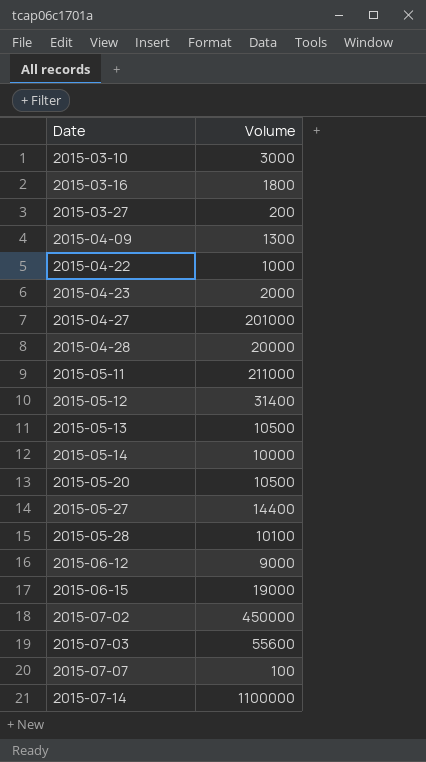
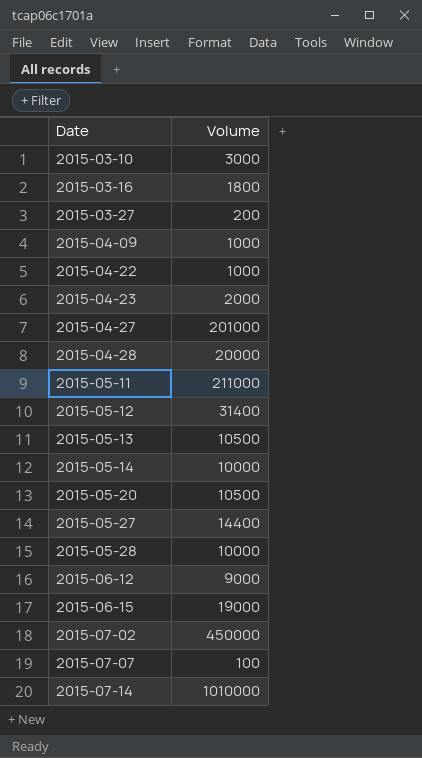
row 2015-07-03: 55600 -> none
2015-04-09 | Volume: 1300 -> 1000
2015-05-28 | Volume: 10100 -> 10000
2015-07-14 | Volume: 1100000 -> 1010000

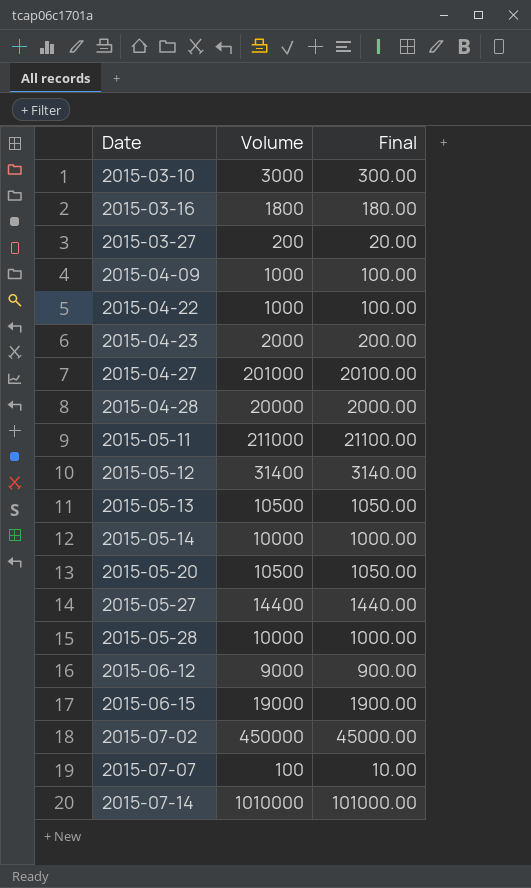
column Final | formula: none -> [Volume] * 0.1

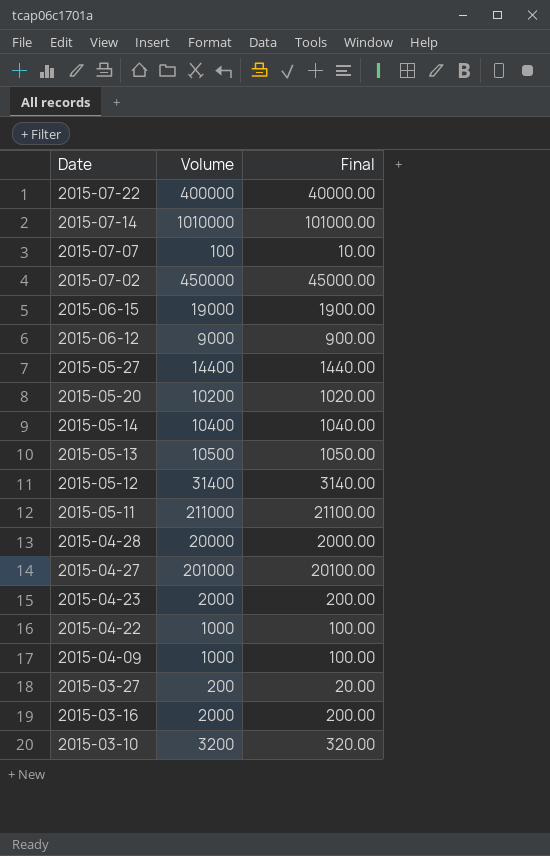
row order: Date ascending -> Date descending
row 2015-05-28: 10000 | 1000.00 -> none
row 2015-07-22: none -> 400000 | 40000.00
2015-05-20 | Volume: 10500 -> 10200
2015-05-20 | Final: 1050.00 -> 1020.00
2015-05-14 | Volume: 10000 -> 10400
2015-05-14 | Final: 1000.00 -> 1040.00
2015-03-16 | Volume: 1800 -> 2000
2015-03-16 | Final: 180.00 -> 200.00
2015-03-10 | Volume: 3000 -> 3200
2015-03-10 | Final: 300.00 -> 320.00

